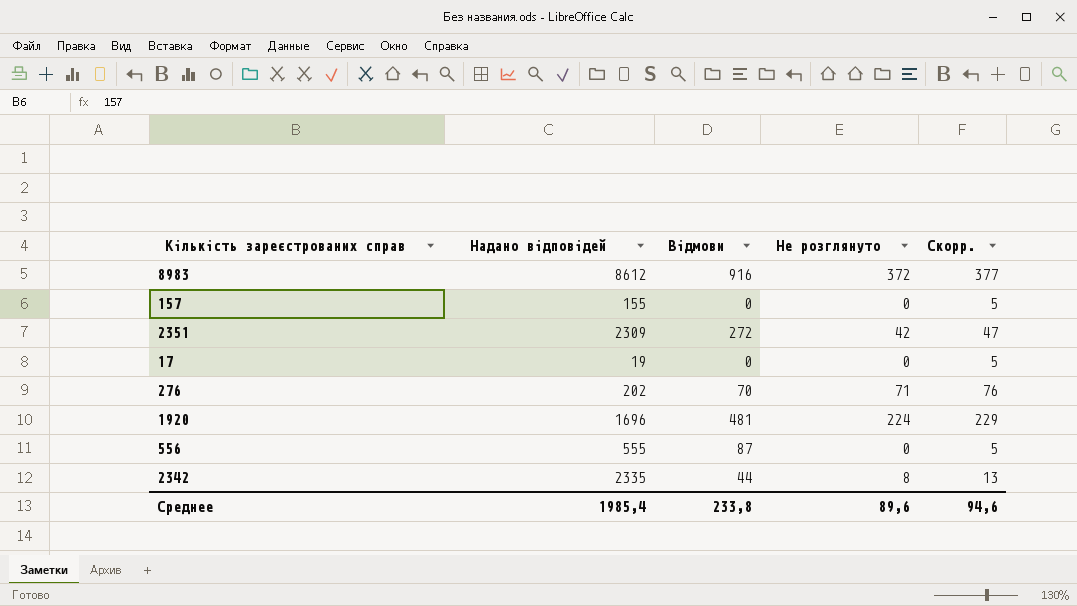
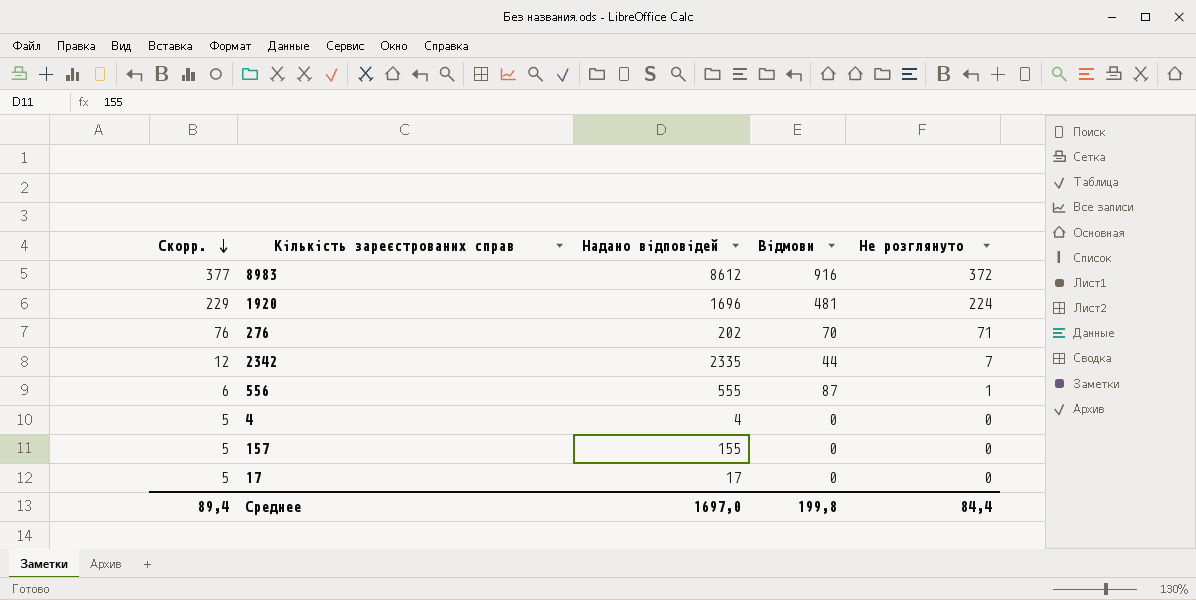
row order: none -> Скорр. descending
column Скорр. | position: 5 -> 1
row 2351: 2309 | 272 | 42 | 47 -> none
2342 | Скорр.: 13 -> 12
2342 | Не розглянуто: 8 -> 7
556 | Скорр.: 5 -> 6
556 | Не розглянуто: 0 -> 1
row 4: none -> 5 | 4 | 0 | 0
17 | Надано відповідей: 19 -> 17
Среднее | Скорр.: 94,6 -> 89,4
Среднее | Надано відповідей: 1985,4 -> 1697,0
Среднее | Відмови: 233,8 -> 199,8
Среднее | Не розглянуто: 89,6 -> 84,4

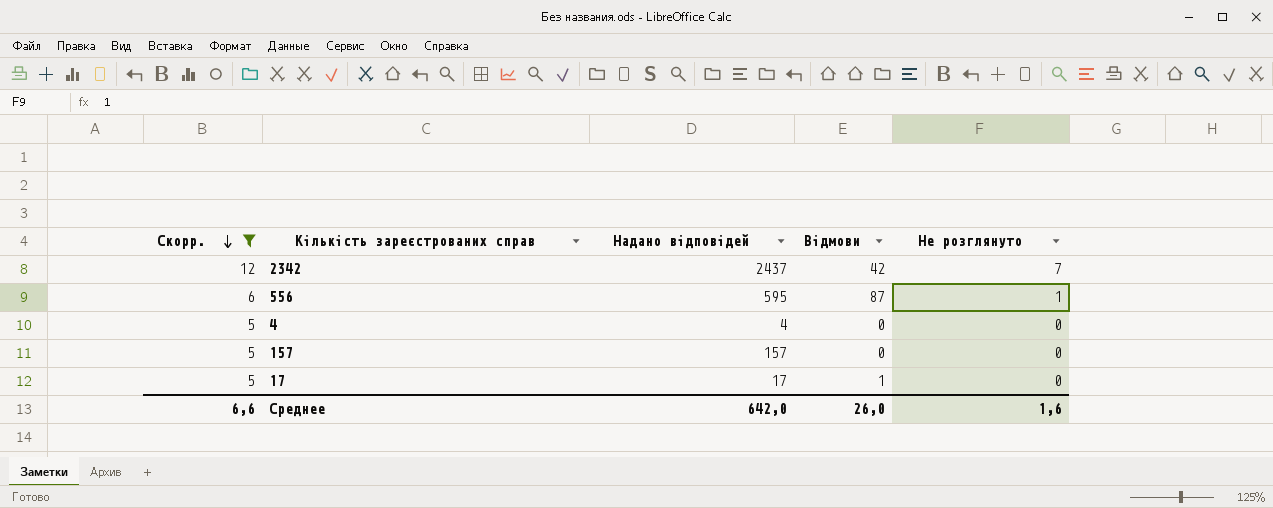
filter: none -> Скорр. <= 12
2342 | Надано відповідей: 2335 -> 2437
2342 | Відмови: 44 -> 42
556 | Надано відповідей: 555 -> 595
157 | Надано відповідей: 155 -> 157
17 | Відмови: 0 -> 1
Среднее | Скорр.: 89,4 -> 6,6
Среднее | Надано відповідей: 1697,0 -> 642,0
Среднее | Відмови: 199,8 -> 26,0
Среднее | Не розглянуто: 84,4 -> 1,6

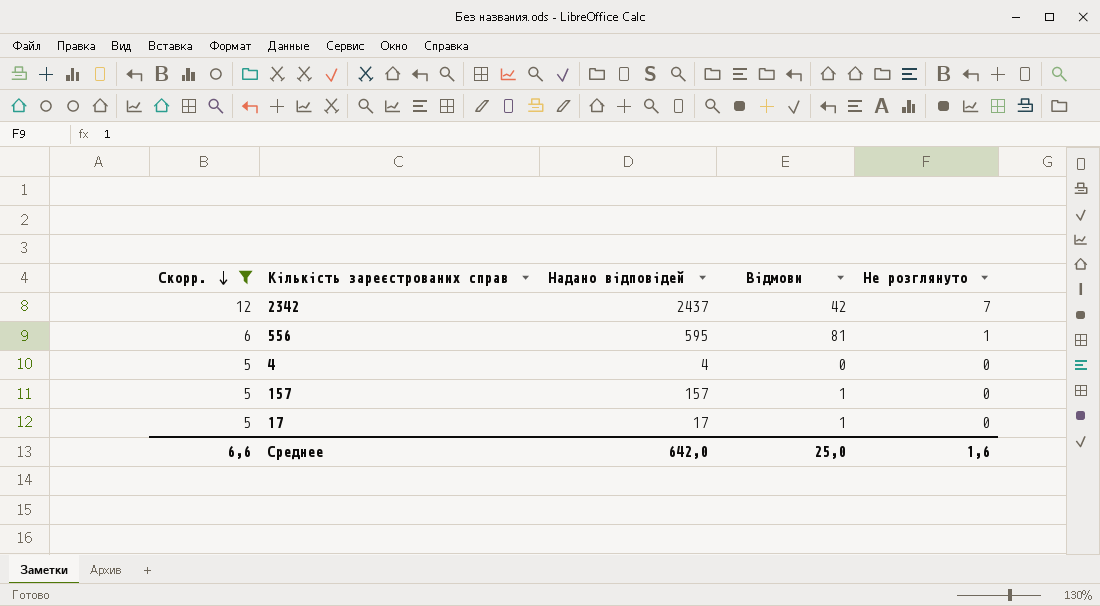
556 | Відмови: 87 -> 81
157 | Відмови: 0 -> 1
Среднее | Відмови: 26,0 -> 25,0

